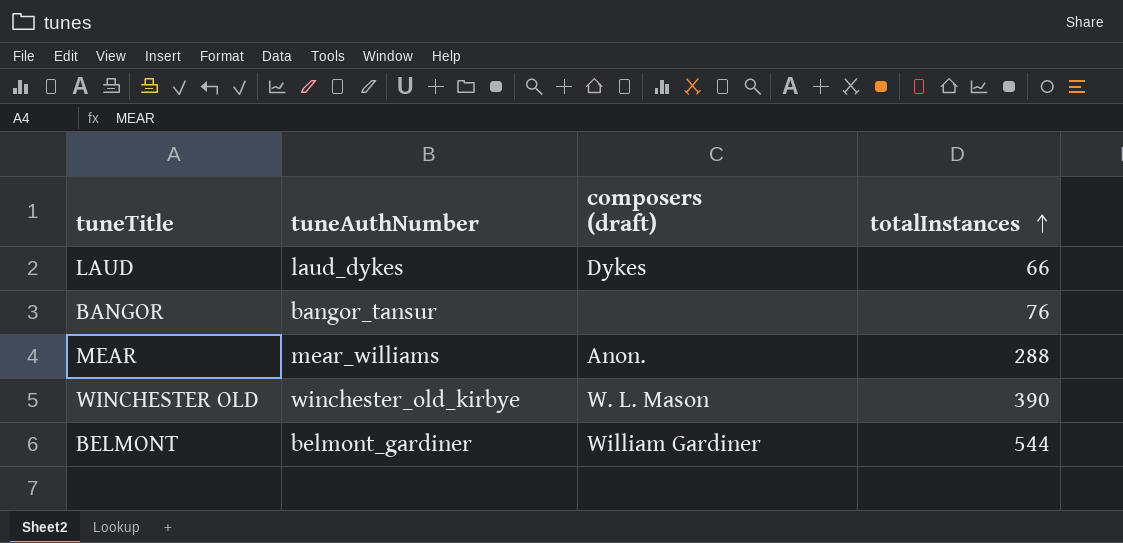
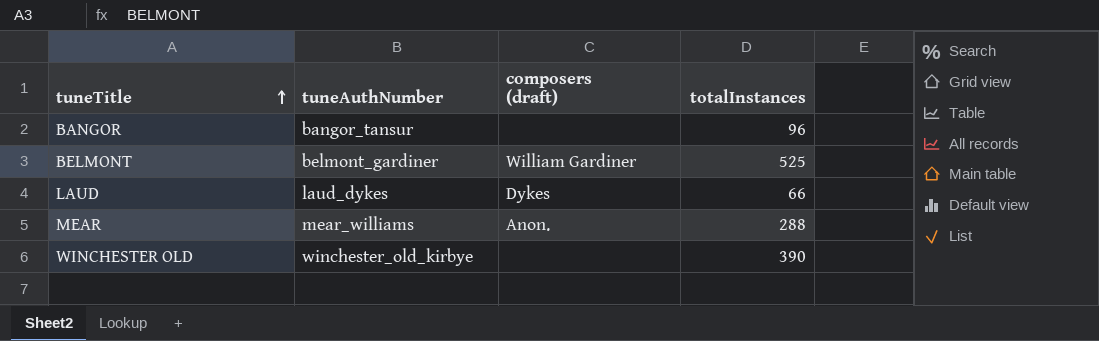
row order: totalInstances ascending -> tuneTitle ascending
BANGOR | totalInstances: 76 -> 96
BELMONT | totalInstances: 544 -> 525
WINCHESTER OLD | composers (draft): W. L. Mason -> none

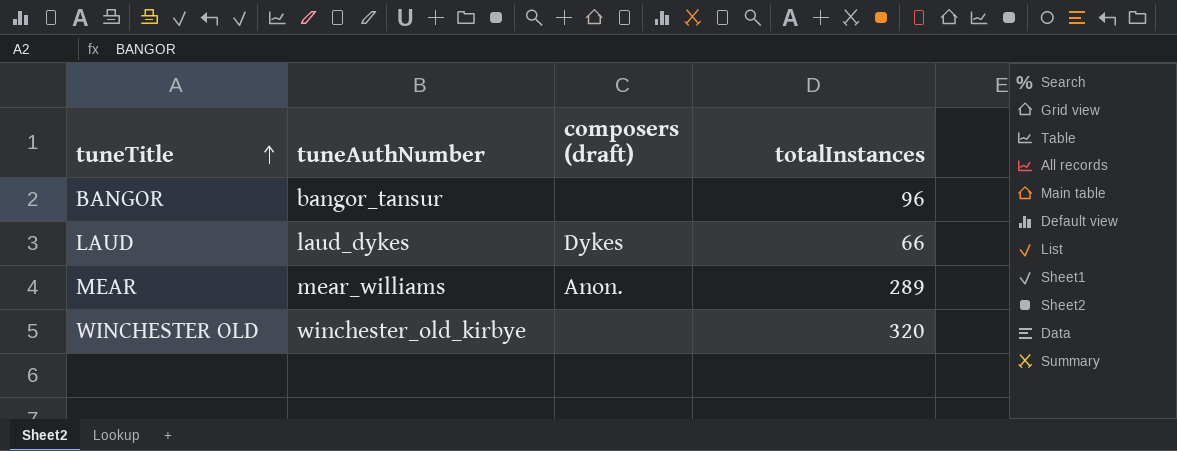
row BELMONT: belmont_gardiner | William Gardiner | 525 -> none
MEAR | totalInstances: 288 -> 289
WINCHESTER OLD | totalInstances: 390 -> 320

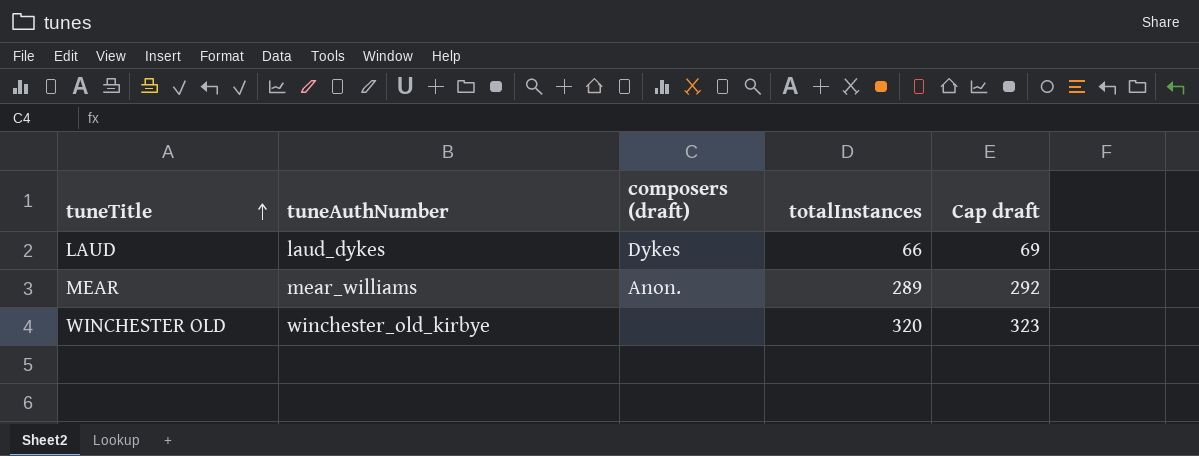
column Cap draft | formula: none -> [totalInstances] + 3
row BANGOR: bangor_tansur | none | 96 -> none

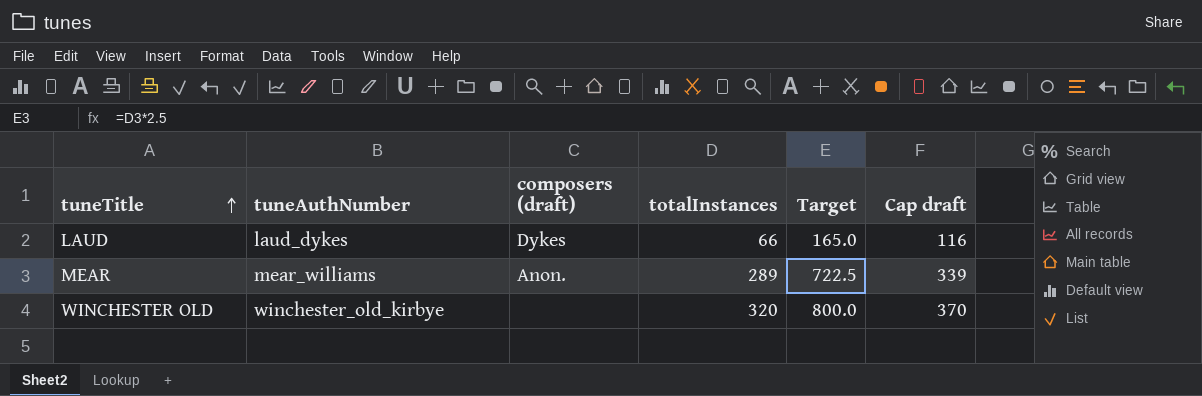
column Target | formula: none -> [totalInstances] * 2.5
column Cap draft | formula: [totalInstances] + 3 -> [totalInstances] + 50

